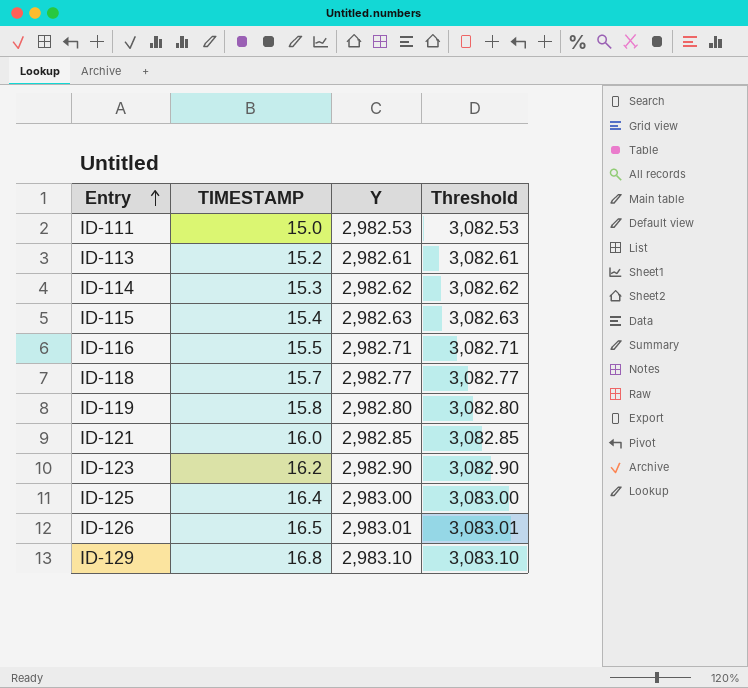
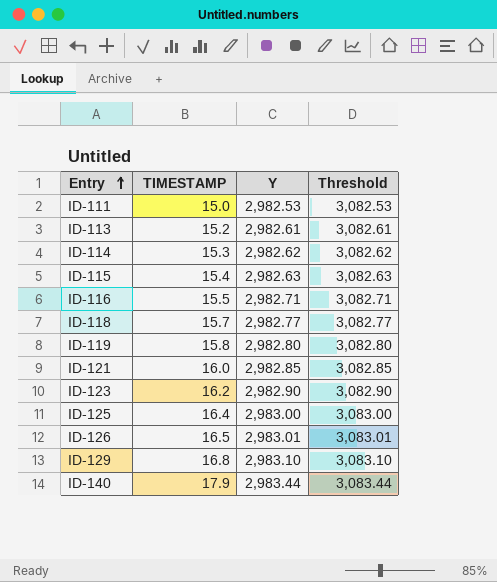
row ID-140: none -> 17.9 | 2,983.44 | 3,083.44

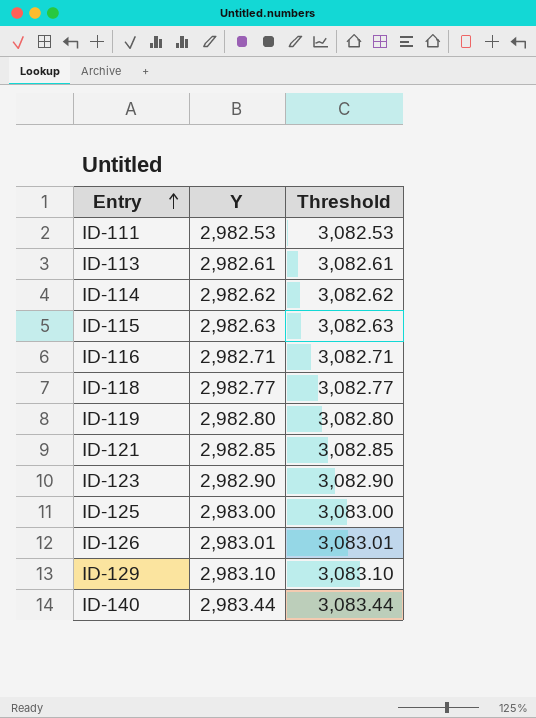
column TIMESTAMP | position: 2 -> none

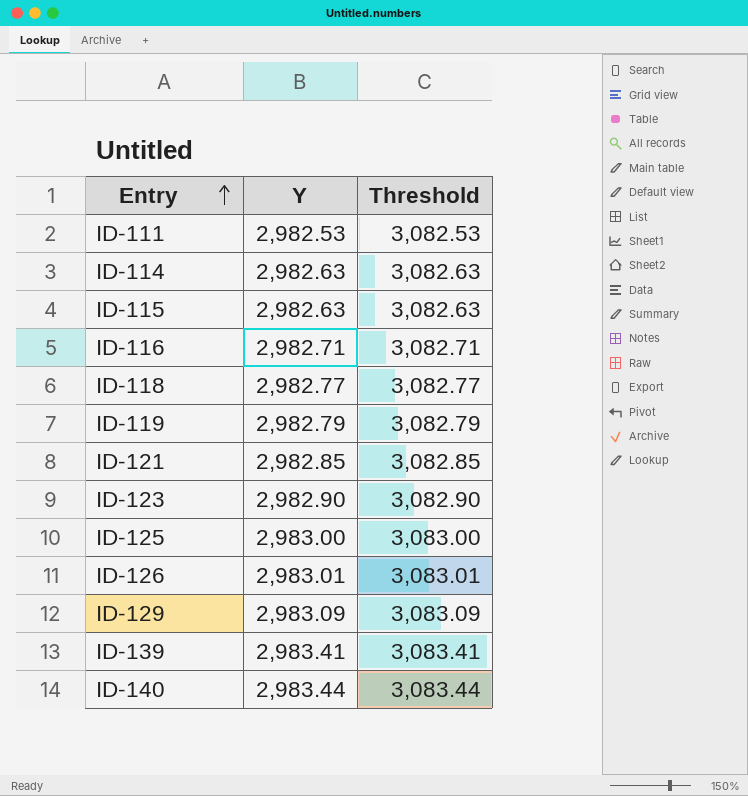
row ID-113: 2,982.61 | 3,082.61 -> none
ID-114 | Y: 2,982.62 -> 2,982.63
ID-114 | Threshold: 3,082.62 -> 3,082.63
ID-119 | Y: 2,982.80 -> 2,982.79
ID-119 | Threshold: 3,082.80 -> 3,082.79
ID-129 | Y: 2,983.10 -> 2,983.09
ID-129 | Threshold: 3,083.10 -> 3,083.09
row ID-139: none -> 2,983.41 | 3,083.41

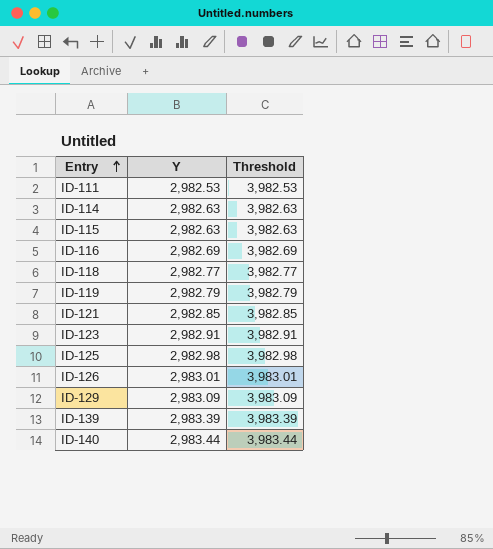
column Threshold | formula: [Y] + 100 -> [Y] + 1000
ID-116 | Y: 2,982.71 -> 2,982.69
ID-123 | Y: 2,982.90 -> 2,982.91
ID-125 | Y: 2,983.00 -> 2,982.98
ID-139 | Y: 2,983.41 -> 2,983.39

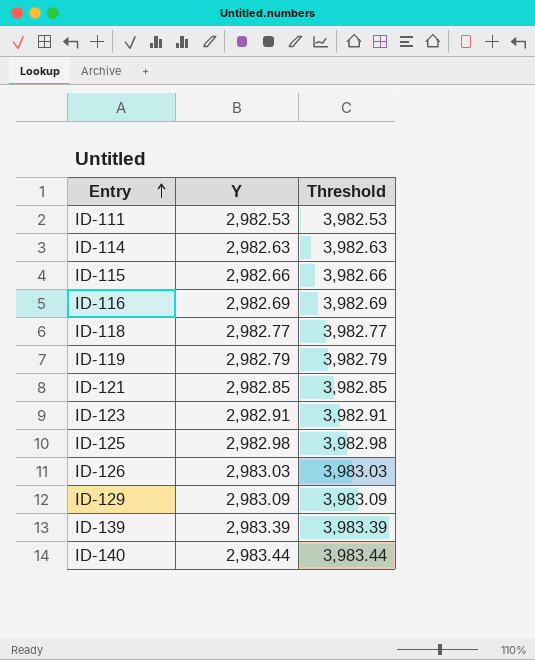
ID-115 | Y: 2,982.63 -> 2,982.66
ID-115 | Threshold: 3,982.63 -> 3,982.66
ID-126 | Y: 2,983.01 -> 2,983.03
ID-126 | Threshold: 3,983.01 -> 3,983.03

